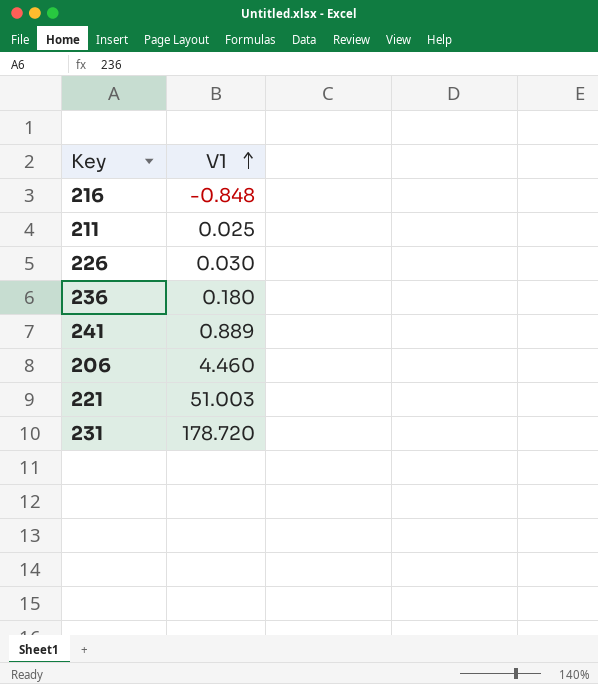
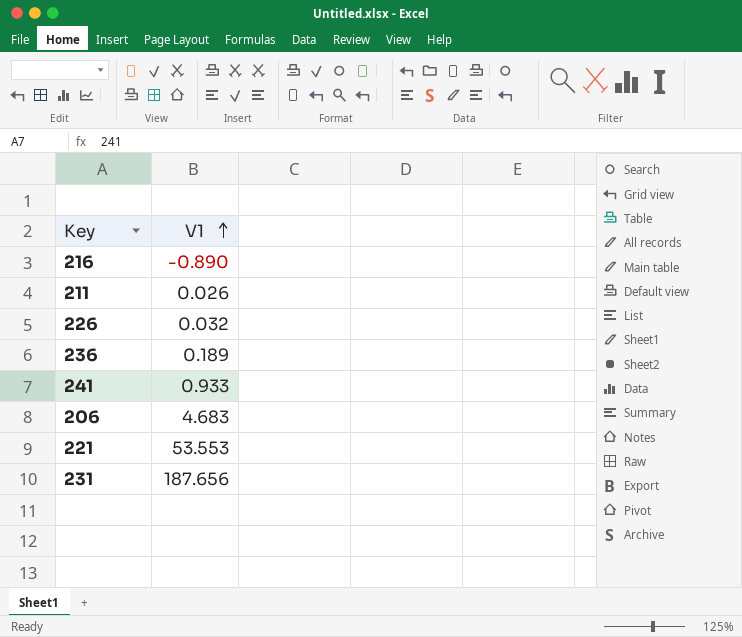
216 | V1: -0.848 -> -0.890
211 | V1: 0.025 -> 0.026
226 | V1: 0.030 -> 0.032
236 | V1: 0.180 -> 0.189
241 | V1: 0.889 -> 0.933
206 | V1: 4.460 -> 4.683
221 | V1: 51.003 -> 53.553
231 | V1: 178.720 -> 187.656

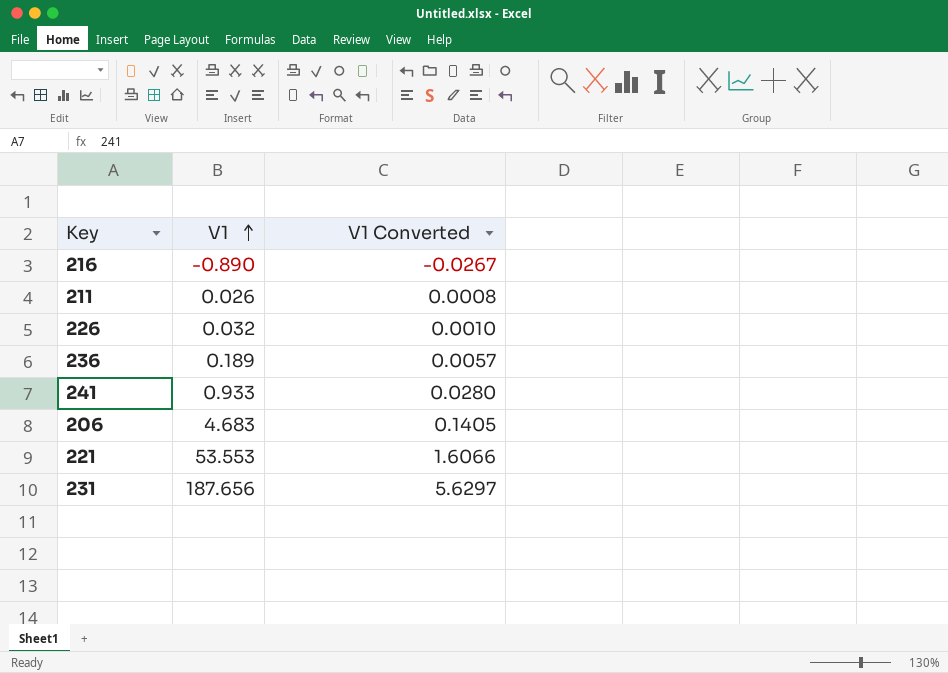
column V1 Converted | formula: none -> [V1] * 0.03

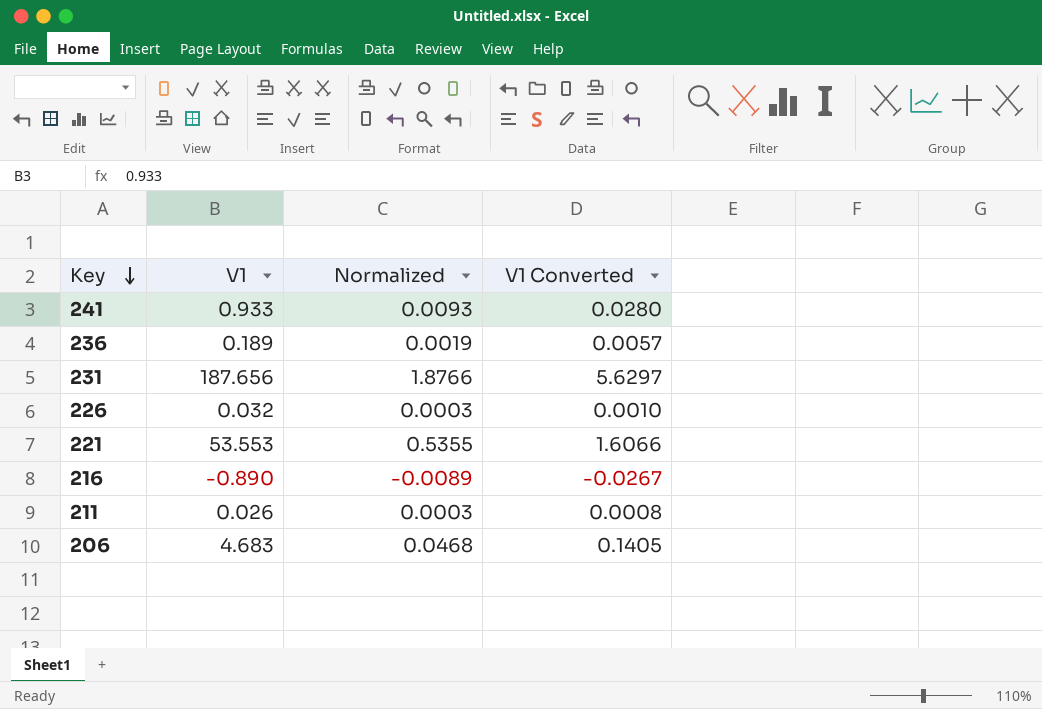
row order: V1 ascending -> Key descending
column Normalized | formula: none -> [V1] * 0.01

